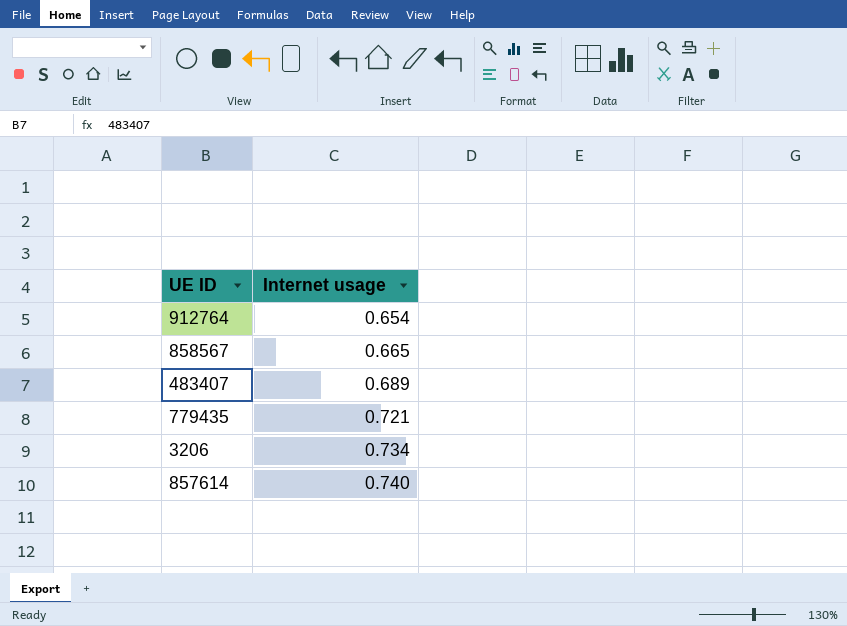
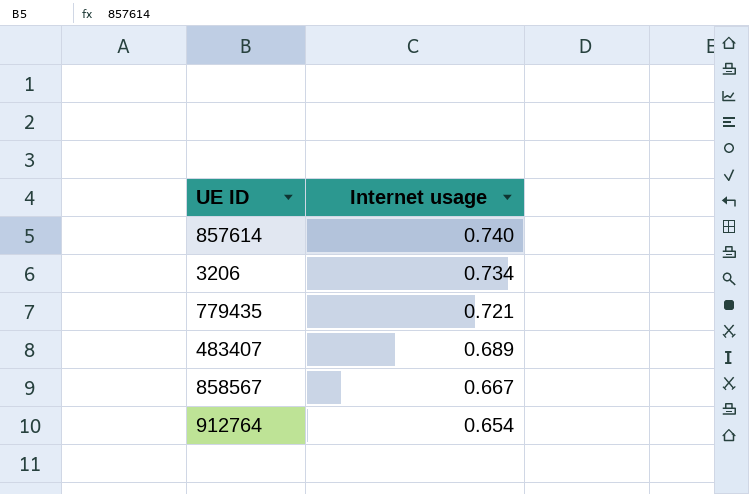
row order: Internet usage ascending -> Internet usage descending
858567 | Internet usage: 0.665 -> 0.667

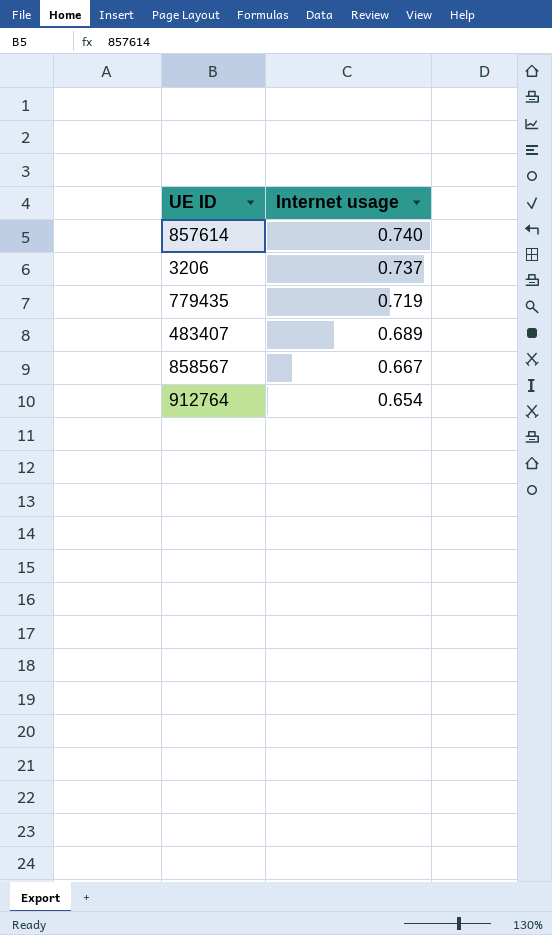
3206 | Internet usage: 0.734 -> 0.737
779435 | Internet usage: 0.721 -> 0.719

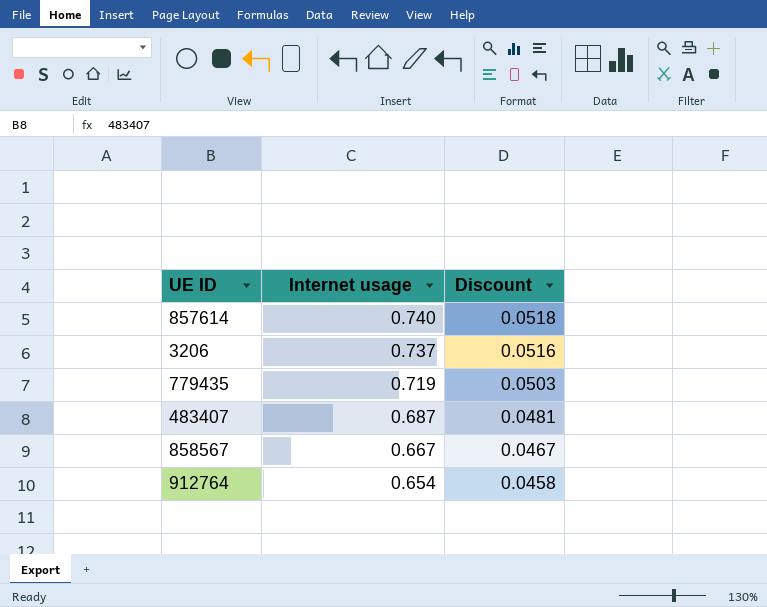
column Discount | formula: none -> [Internet usage] * 0.07
483407 | Internet usage: 0.689 -> 0.687

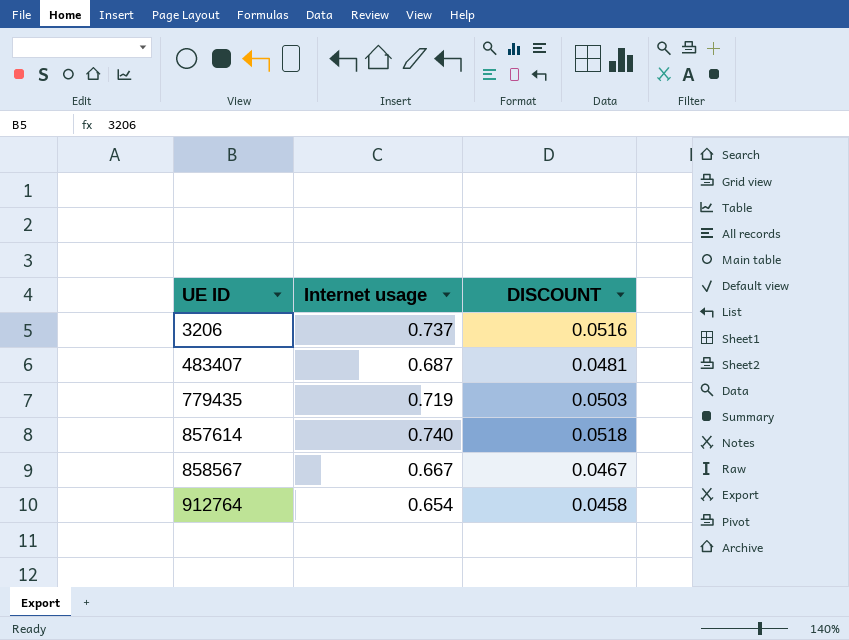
row order: Internet usage descending -> UE ID ascending
column name: Discount -> DISCOUNT

